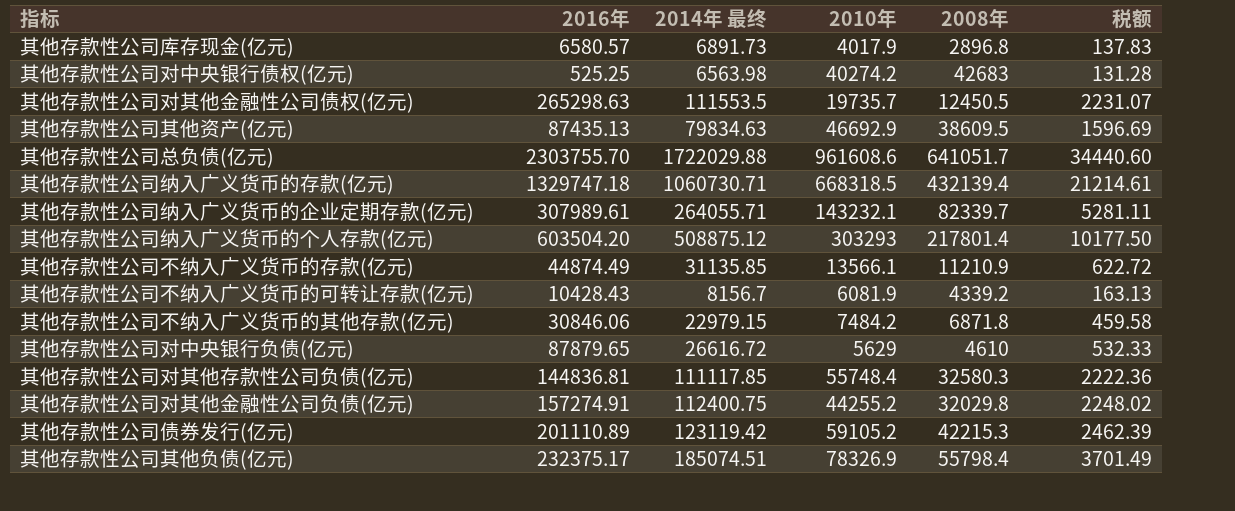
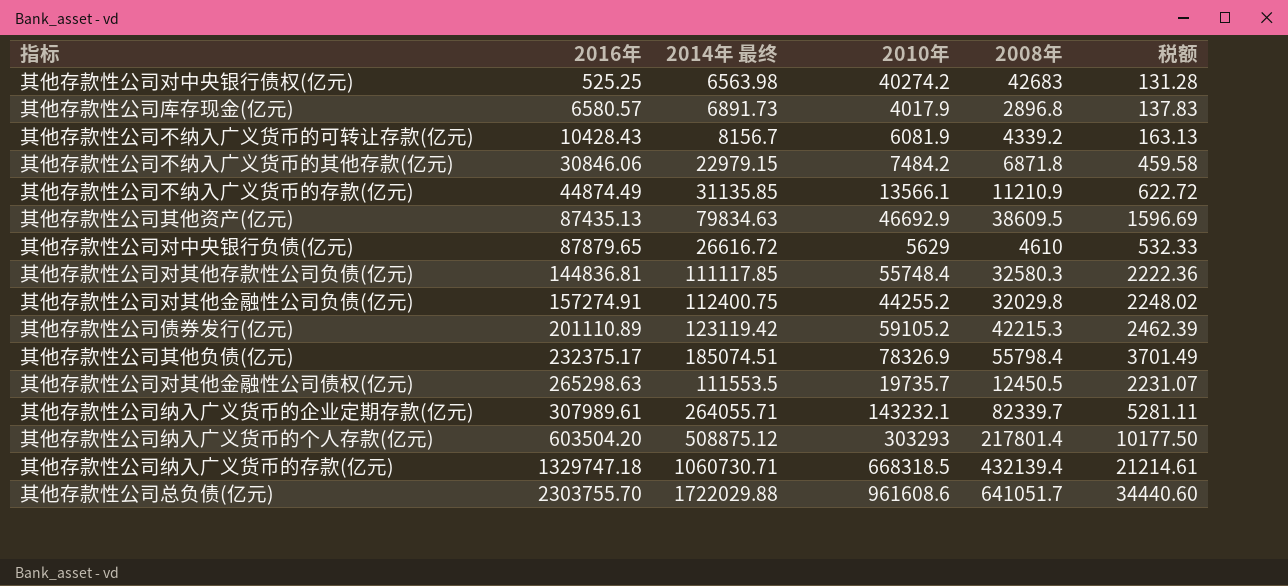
row order: none -> 2016年 ascending

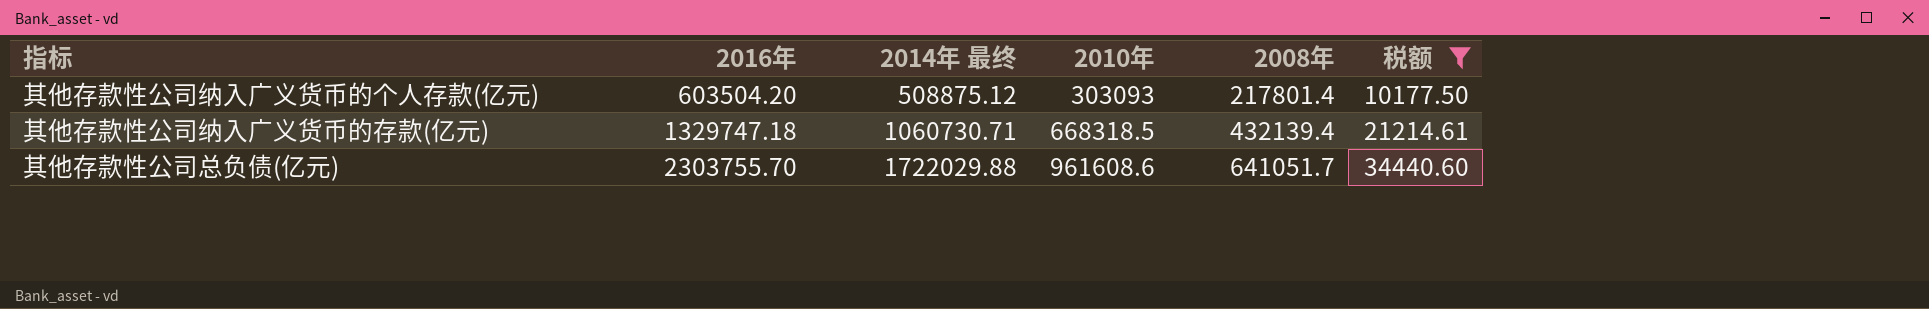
filter: none -> 税额 >= 10177.50
其他存款性公司纳入广义货币的个人存款(亿元) | 2010年: 303293 -> 303093

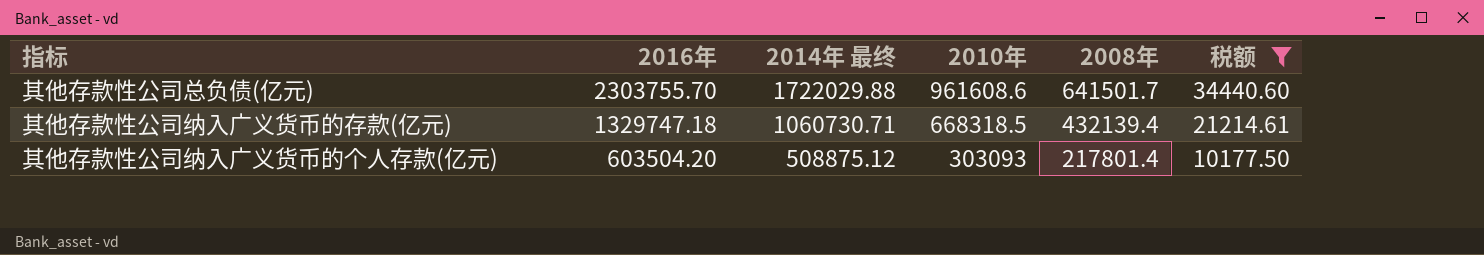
row order: 2016年 ascending -> 2016年 descending
其他存款性公司总负债(亿元) | 2008年: 641051.7 -> 641501.7

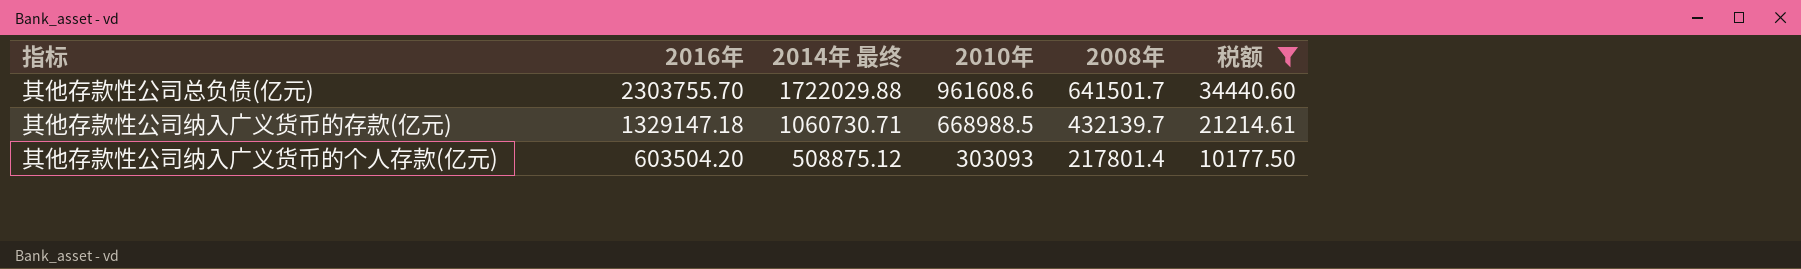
其他存款性公司纳入广义货币的存款(亿元) | 2016年: 1329747.18 -> 1329147.18
其他存款性公司纳入广义货币的存款(亿元) | 2010年: 668318.5 -> 668988.5
其他存款性公司纳入广义货币的存款(亿元) | 2008年: 432139.4 -> 432139.7

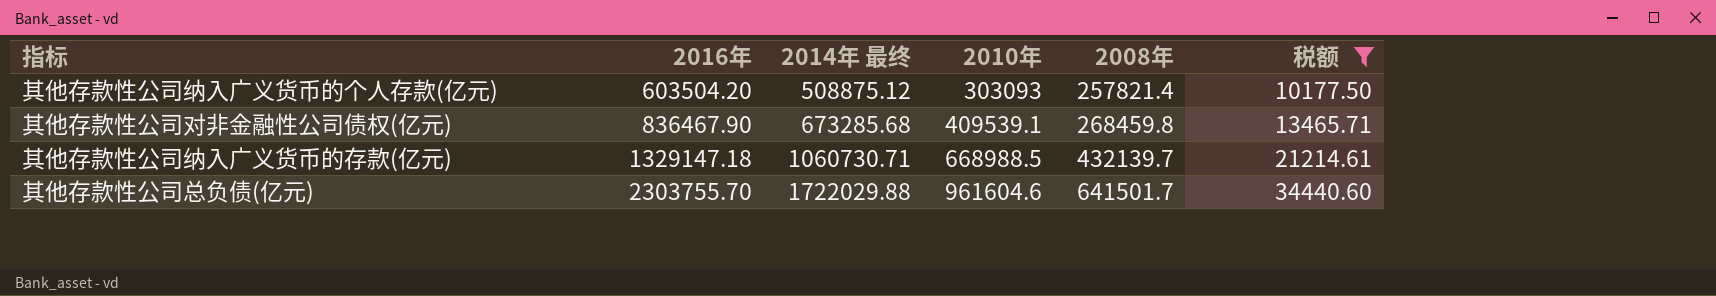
row order: 2016年 descending -> 2016年 ascending
其他存款性公司纳入广义货币的个人存款(亿元) | 2008年: 217801.4 -> 257821.4
row 其他存款性公司对非金融性公司债权(亿元): none -> 836467.90 | 673285.68 | 409539.1 | 268459.8 | 13465.71
其他存款性公司总负债(亿元) | 2010年: 961608.6 -> 961604.6

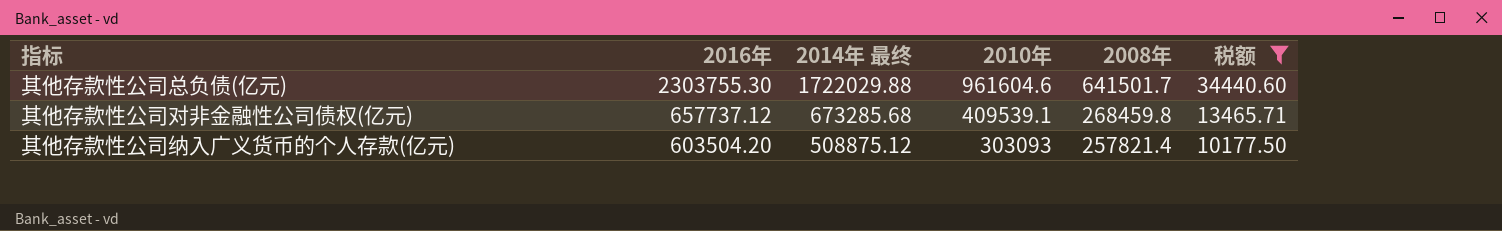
row order: 2016年 ascending -> 2016年 descending
row 其他存款性公司纳入广义货币的存款(亿元): 1329147.18 | 1060730.71 | 668988.5 | 432139.7 | 21214.61 -> none
其他存款性公司总负债(亿元) | 2016年: 2303755.70 -> 2303755.30
其他存款性公司对非金融性公司债权(亿元) | 2016年: 836467.90 -> 657737.12

